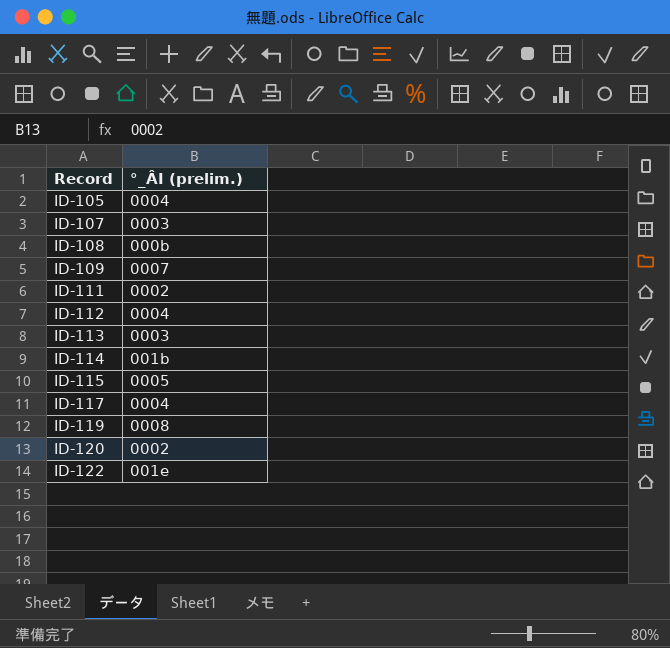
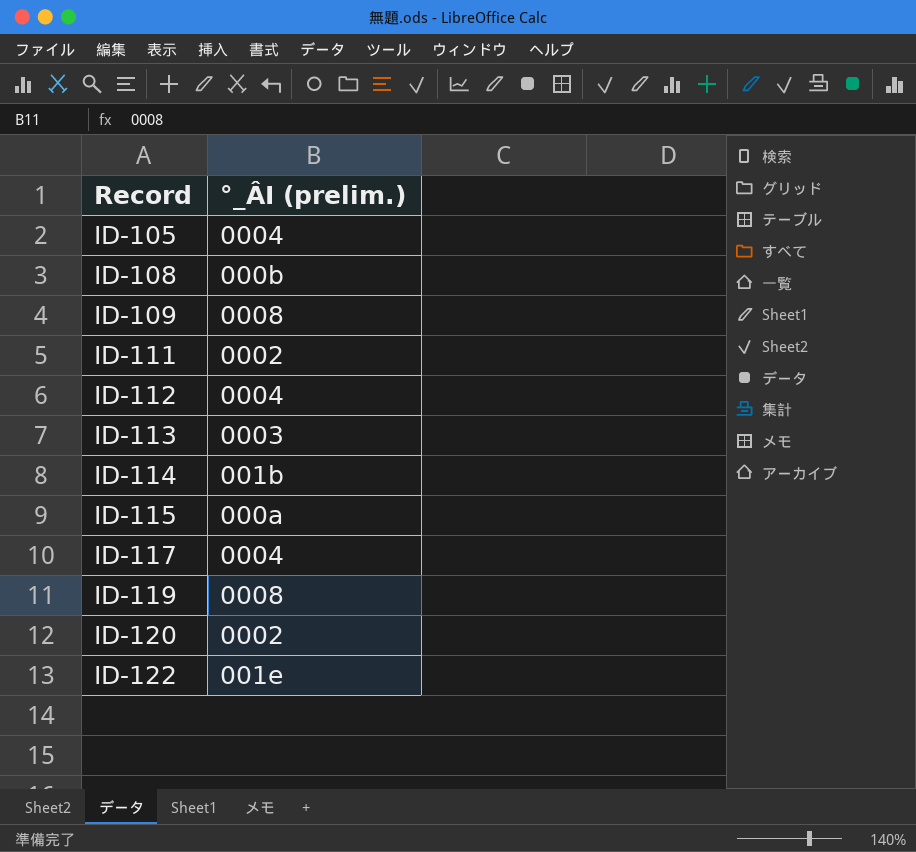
row ID-107: 0003 -> none
ID-109 | °_ÂI (prelim.): 0007 -> 0008
ID-115 | °_ÂI (prelim.): 0005 -> 000a

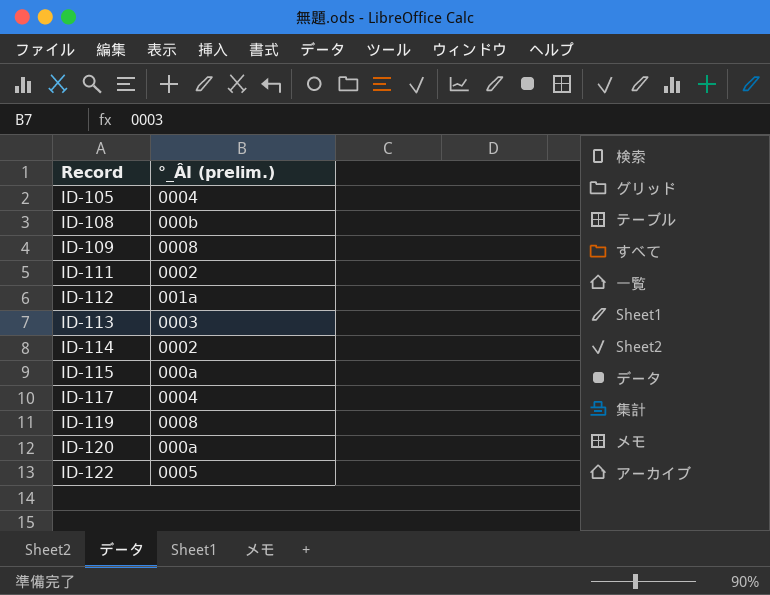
ID-112 | °_ÂI (prelim.): 0004 -> 001a
ID-114 | °_ÂI (prelim.): 001b -> 0002
ID-120 | °_ÂI (prelim.): 0002 -> 000a
ID-122 | °_ÂI (prelim.): 001e -> 0005

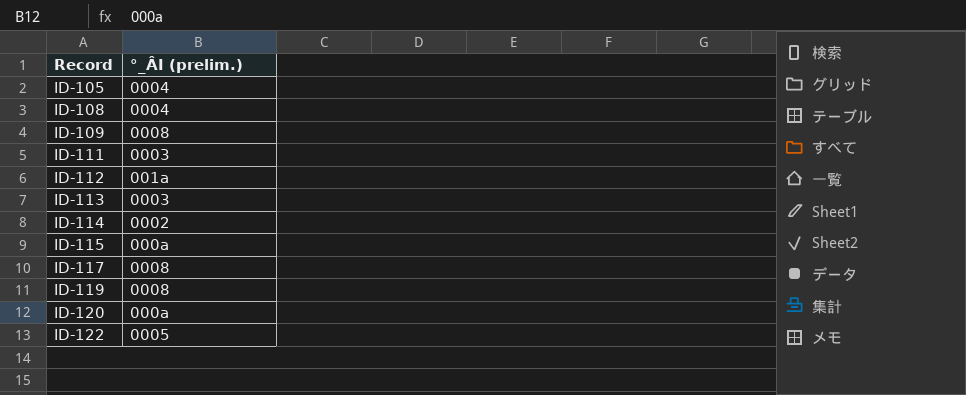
ID-108 | °_ÂI (prelim.): 000b -> 0004
ID-111 | °_ÂI (prelim.): 0002 -> 0003
ID-117 | °_ÂI (prelim.): 0004 -> 0008

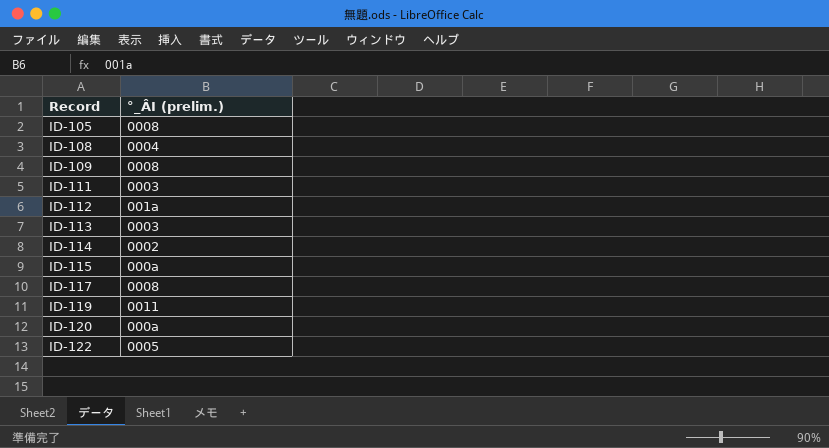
ID-105 | °_ÂI (prelim.): 0004 -> 0008
ID-119 | °_ÂI (prelim.): 0008 -> 0011

